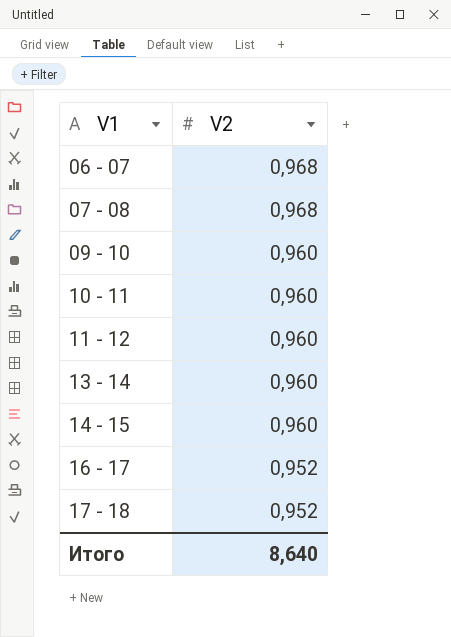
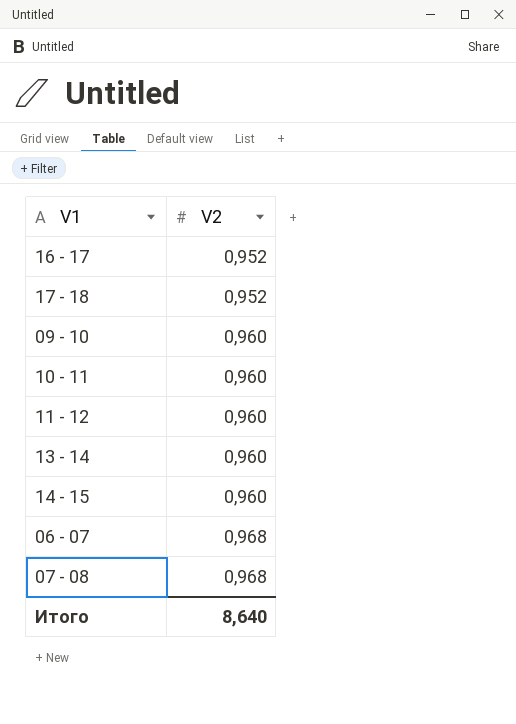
row order: V1 ascending -> V2 ascending

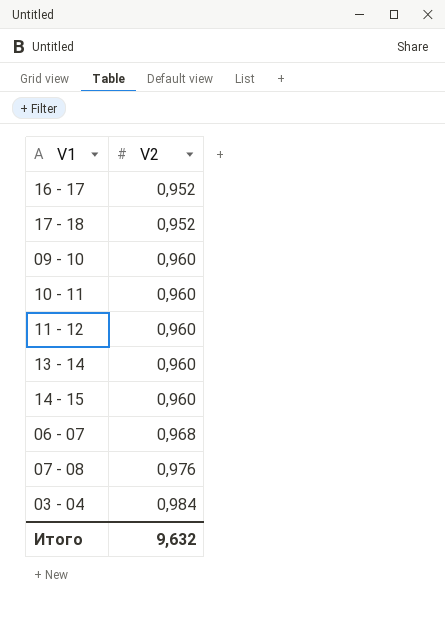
07 - 08 | V2: 0,968 -> 0,976
row 03 - 04: none -> 0,984
Итого | V2: 8,640 -> 9,632

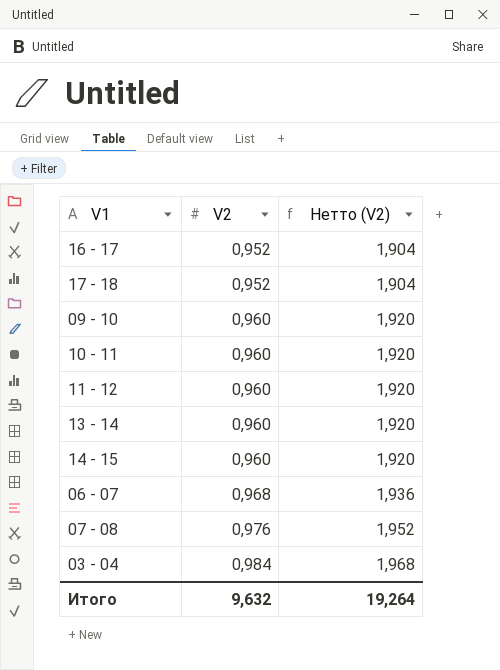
column Нетто (V2) | formula: none -> [V2] * 2

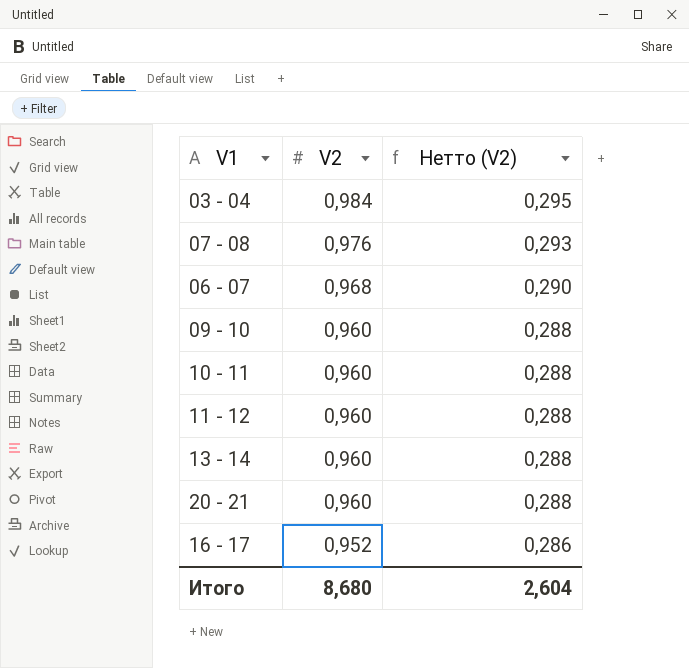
row order: V2 ascending -> V2 descending
column Нетто (V2) | formula: [V2] * 2 -> [V2] * 0,3
row 17 - 18: 0,952 | 1,904 -> none
row 14 - 15: 0,960 | 1,920 -> none
row 20 - 21: none -> 0,960 | 0,288
Итого | V2: 9,632 -> 8,680
Итого | Нетто (V2): 19,264 -> 2,604

